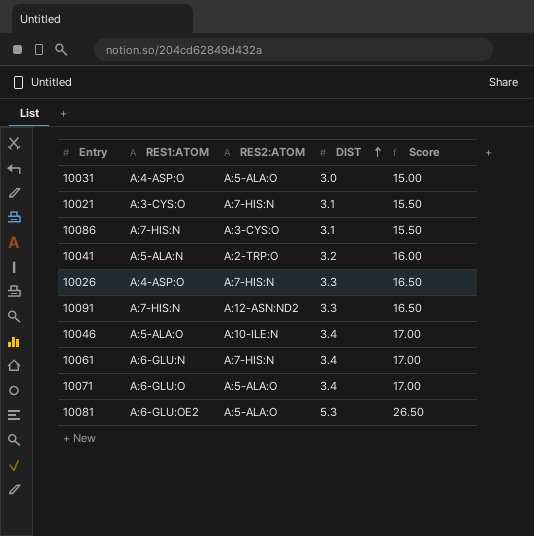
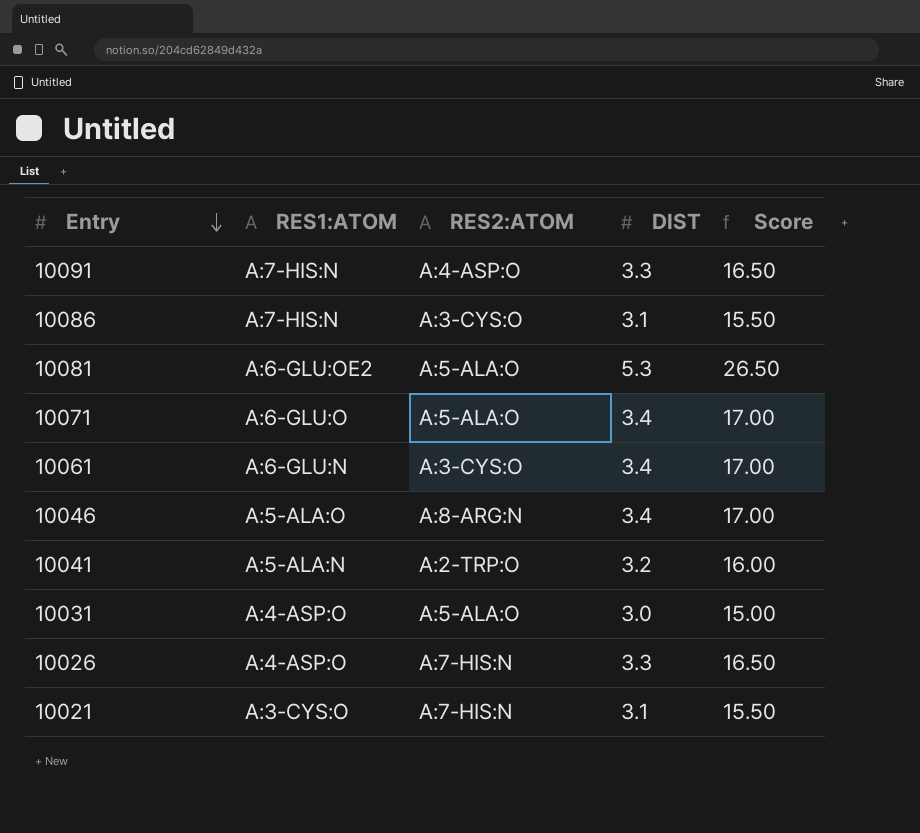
row order: DIST ascending -> Entry descending
10091 | RES2:ATOM: A:12-ASN:ND2 -> A:4-ASP:O
10061 | RES2:ATOM: A:7-HIS:N -> A:3-CYS:O
10046 | RES2:ATOM: A:10-ILE:N -> A:8-ARG:N

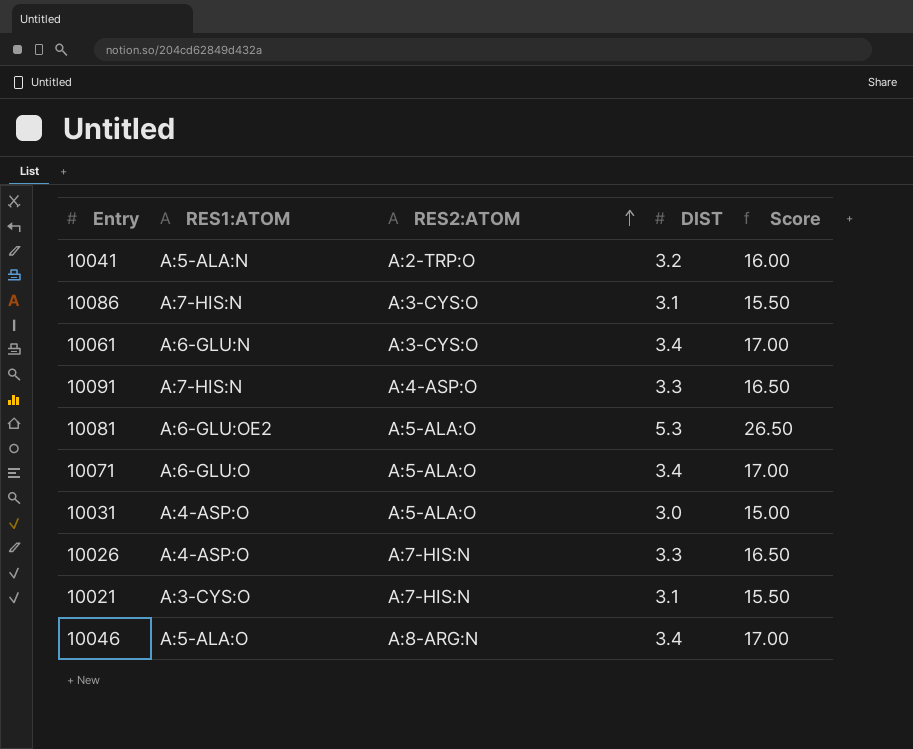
row order: Entry descending -> RES2:ATOM ascending

